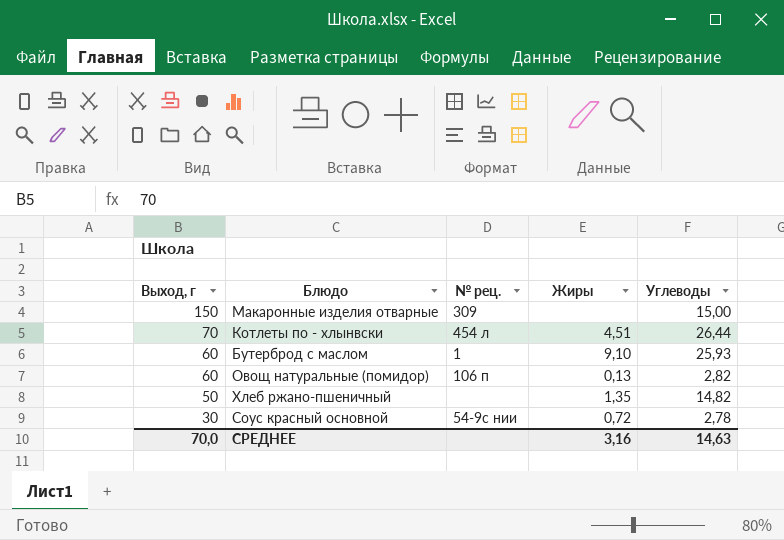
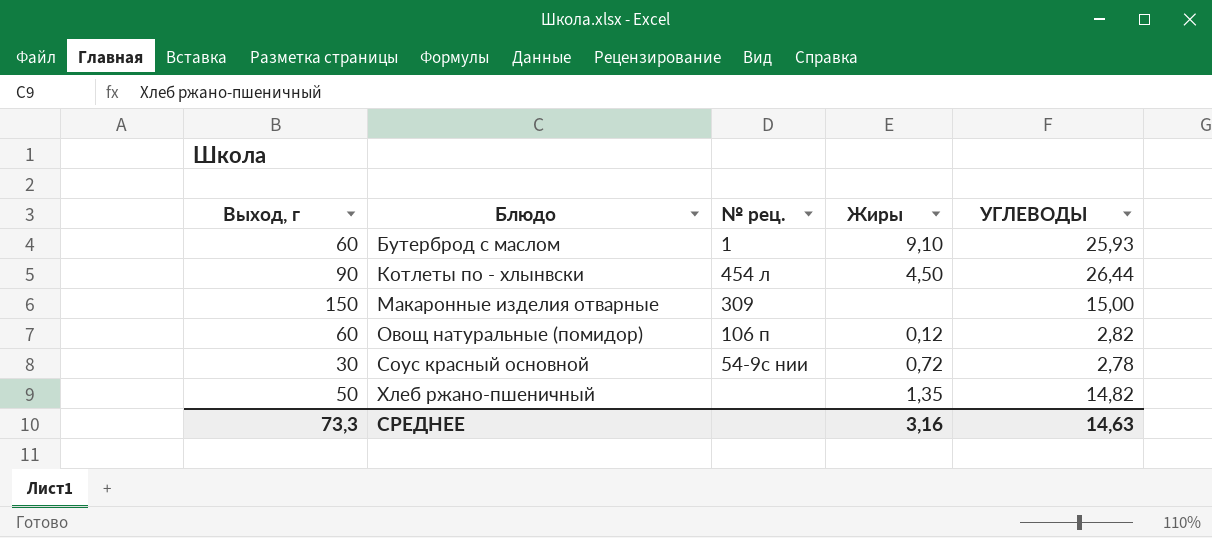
row order: Выход, г descending -> Блюдо ascending
column name: Углеводы -> УГЛЕВОДЫ
Котлеты по - хлынвски | Выход, г: 70 -> 90
Котлеты по - хлынвски | Жиры: 4,51 -> 4,50
Овощ натуральные (помидор) | Жиры: 0,13 -> 0,12
СРЕДНЕЕ | Выход, г: 70,0 -> 73,3

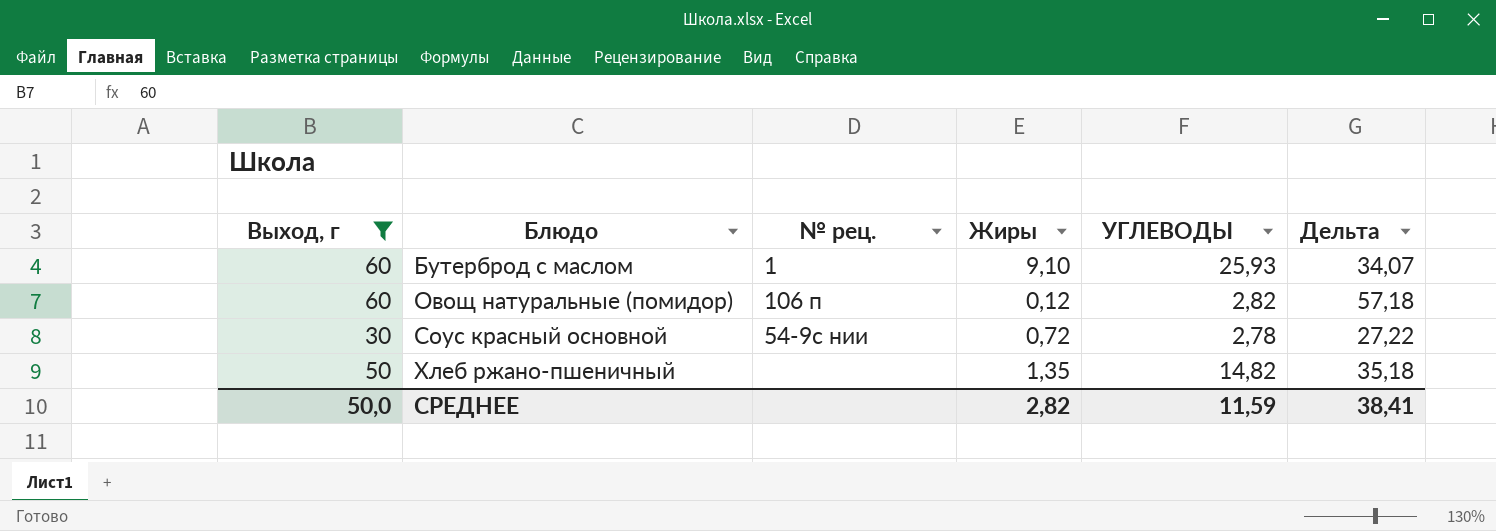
filter: none -> Выход, г <= 60
column Дельта | formula: none -> [Выход, г] - [УГЛЕВОДЫ]
СРЕДНЕЕ | Выход, г: 73,3 -> 50,0
СРЕДНЕЕ | Жиры: 3,16 -> 2,82
СРЕДНЕЕ | УГЛЕВОДЫ: 14,63 -> 11,59

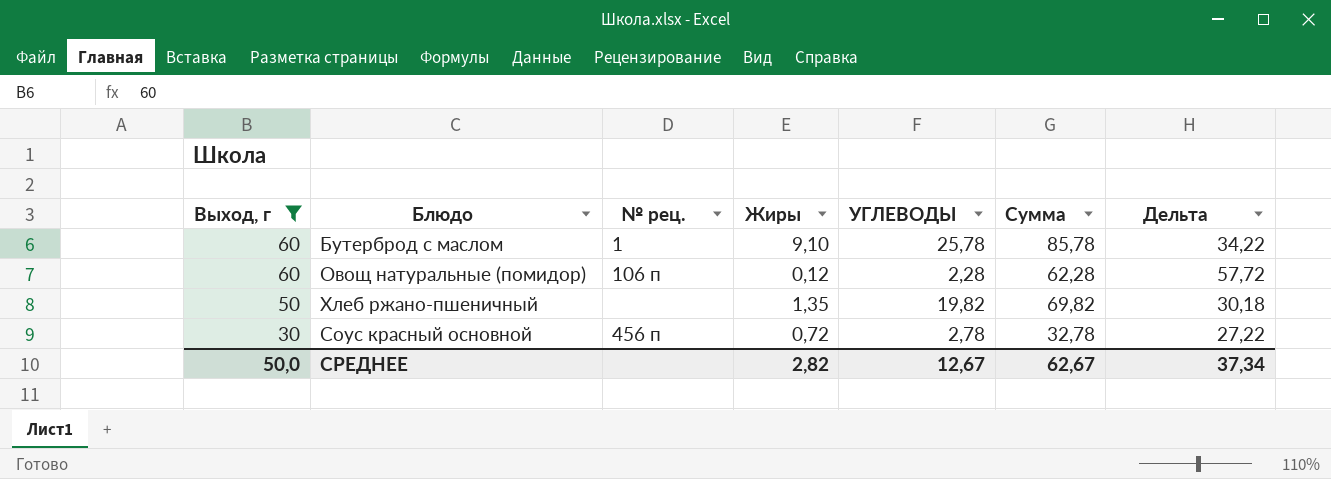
row order: Блюдо ascending -> Выход, г descending
column Сумма | formula: none -> [Выход, г] + [УГЛЕВОДЫ]
Бутерброд с маслом | УГЛЕВОДЫ: 25,93 -> 25,78
Бутерброд с маслом | Дельта: 34,07 -> 34,22
Овощ натуральные (помидор) | УГЛЕВОДЫ: 2,82 -> 2,28
Овощ натуральные (помидор) | Дельта: 57,18 -> 57,72
Хлеб ржано-пшеничный | УГЛЕВОДЫ: 14,82 -> 19,82
Хлеб ржано-пшеничный | Дельта: 35,18 -> 30,18
Соус красный основной | № рец.: 54-9с нии -> 456 п
СРЕДНЕЕ | УГЛЕВОДЫ: 11,59 -> 12,67
СРЕДНЕЕ | Дельта: 38,41 -> 37,34

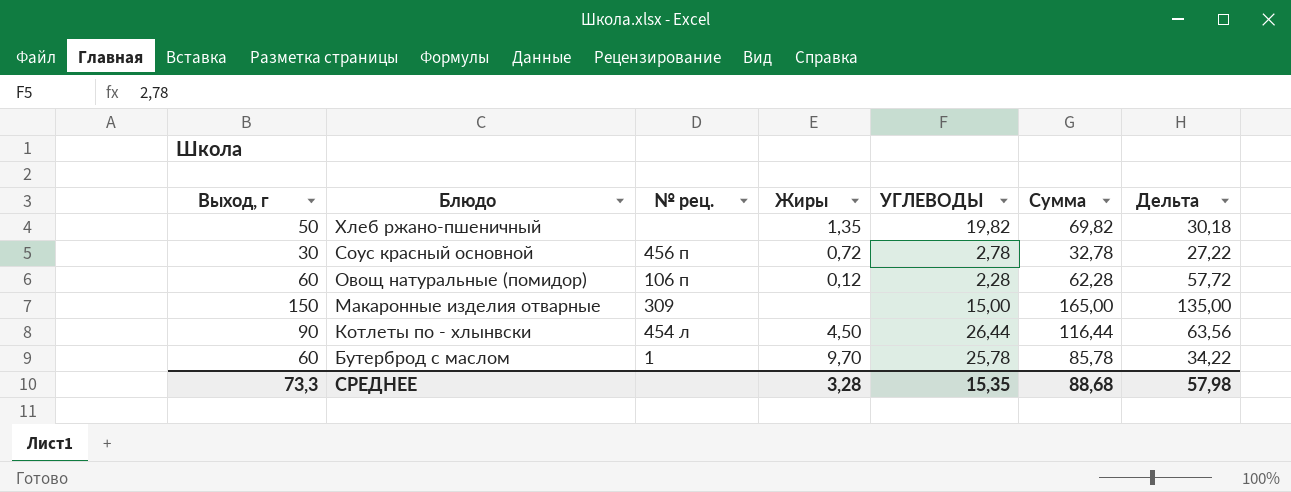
filter: Выход, г <= 60 -> none
row order: Выход, г descending -> Блюдо descending
Бутерброд с маслом | Жиры: 9,10 -> 9,70
СРЕДНЕЕ | Выход, г: 50,0 -> 73,3
СРЕДНЕЕ | Жиры: 2,82 -> 3,28
СРЕДНЕЕ | УГЛЕВОДЫ: 12,67 -> 15,35
СРЕДНЕЕ | Сумма: 62,67 -> 88,68
СРЕДНЕЕ | Дельта: 37,34 -> 57,98

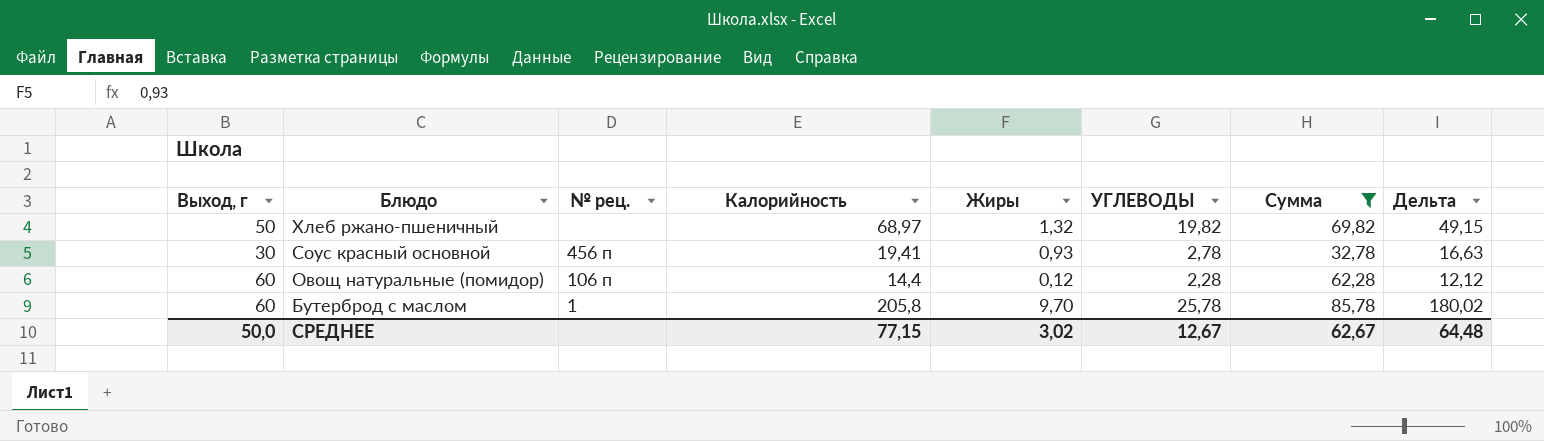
filter: none -> Сумма <= 85,78
column Калорийность | position: none -> 4
column Дельта | formula: [Выход, г] - [УГЛЕВОДЫ] -> [Калорийность] - [УГЛЕВОДЫ]
Хлеб ржано-пшеничный | Жиры: 1,35 -> 1,32
Соус красный основной | Жиры: 0,72 -> 0,93
СРЕДНЕЕ | Выход, г: 73,3 -> 50,0
СРЕДНЕЕ | Жиры: 3,28 -> 3,02
СРЕДНЕЕ | УГЛЕВОДЫ: 15,35 -> 12,67
СРЕДНЕЕ | Сумма: 88,68 -> 62,67
СРЕДНЕЕ | Дельта: 57,98 -> 64,48

